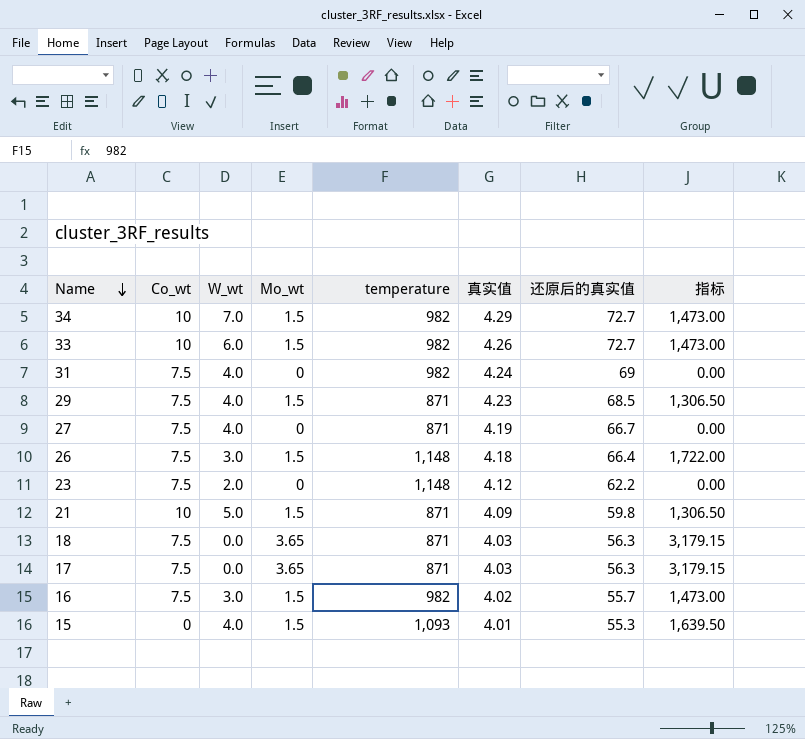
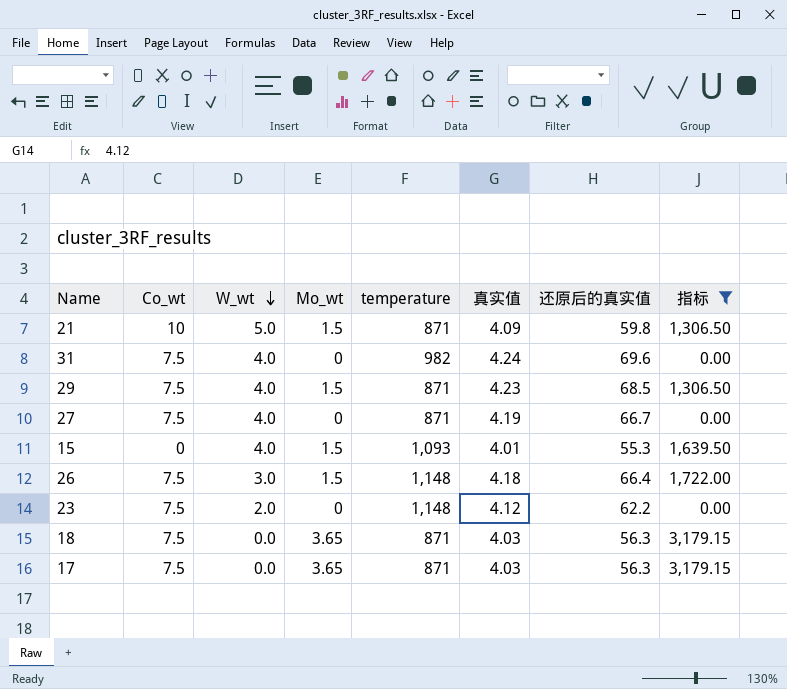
filter: none -> 指标 != 1,473.00
row order: Name descending -> W_wt descending
31 | 还原后的真实值: 69 -> 69.6

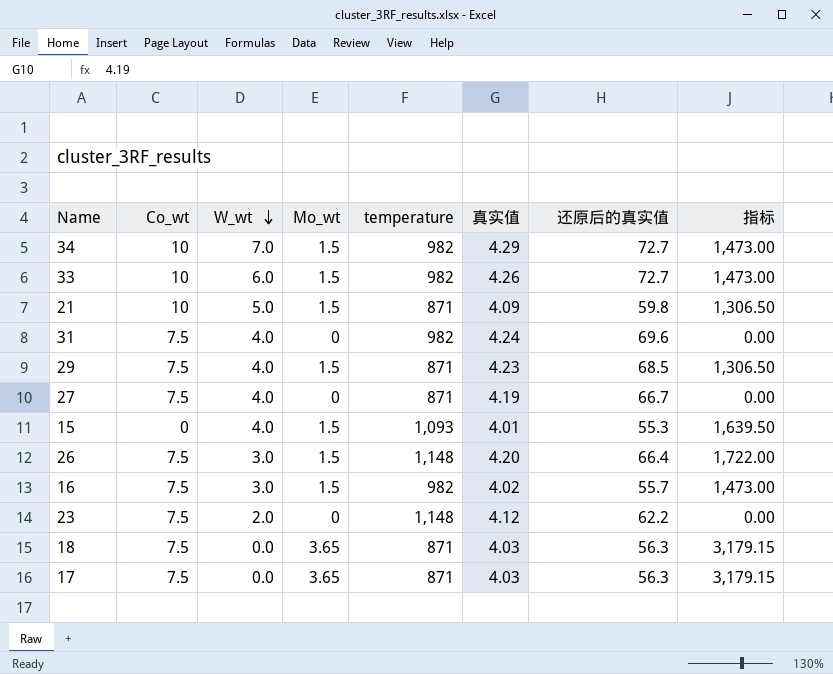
filter: 指标 != 1,473.00 -> none
26 | 真实值: 4.18 -> 4.20

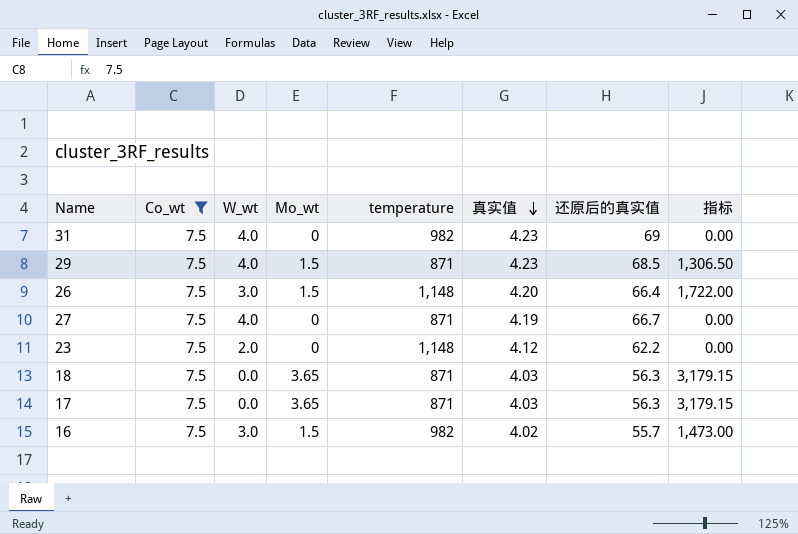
filter: none -> Co_wt = 7.5
row order: W_wt descending -> 真实值 descending
31 | 真实值: 4.24 -> 4.23
31 | 还原后的真实值: 69.6 -> 69

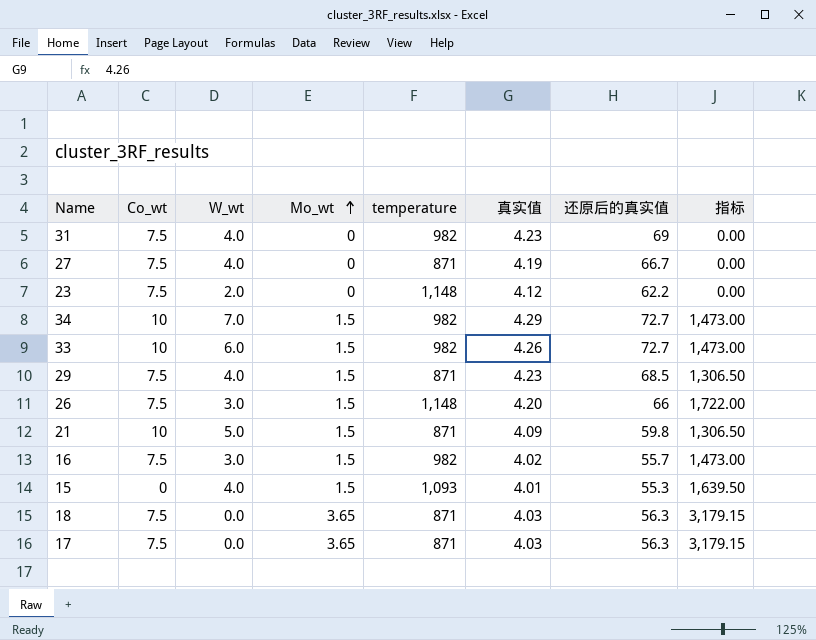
filter: Co_wt = 7.5 -> none
row order: 真实值 descending -> Mo_wt ascending
26 | 还原后的真实值: 66.4 -> 66

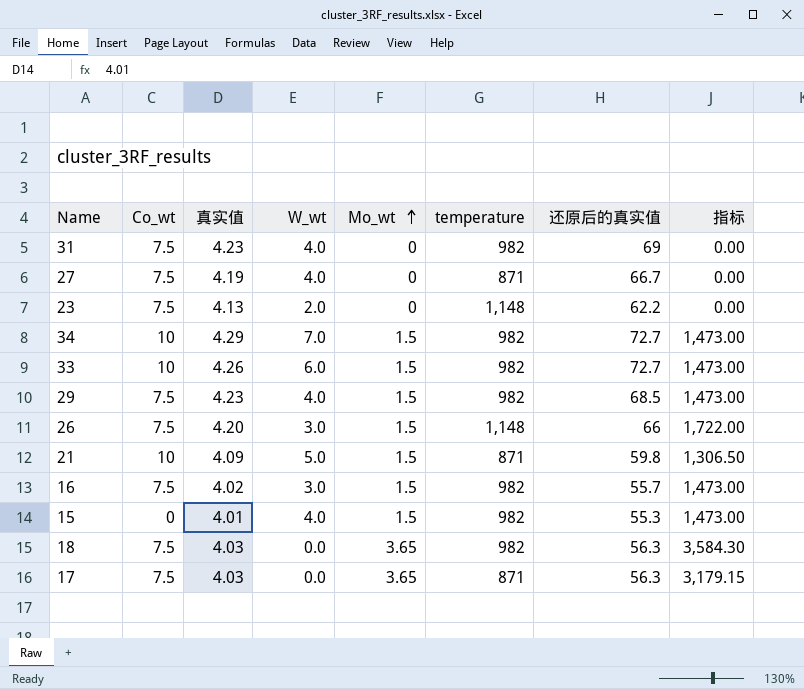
column 真实值 | position: 6 -> 3
23 | 真实值: 4.12 -> 4.13
29 | temperature: 871 -> 982
29 | 指标: 1,306.50 -> 1,473.00
15 | temperature: 1,093 -> 982
15 | 指标: 1,639.50 -> 1,473.00
18 | temperature: 871 -> 982
18 | 指标: 3,179.15 -> 3,584.30

